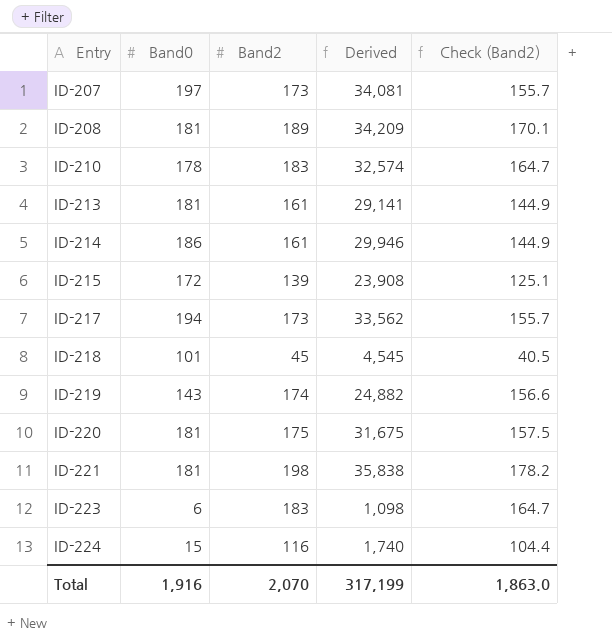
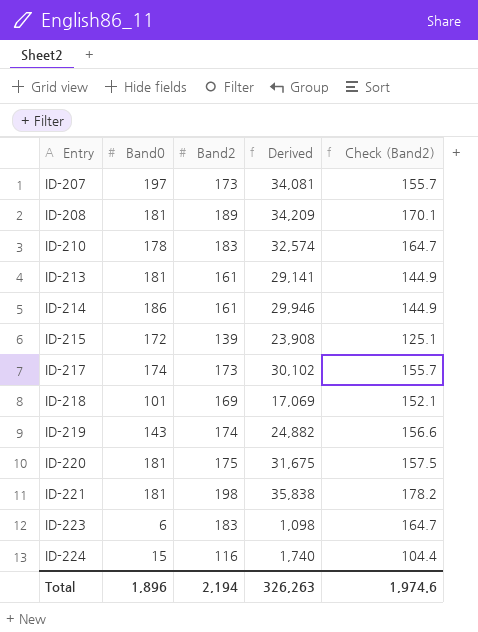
ID-217 | Band0: 194 -> 174
ID-217 | Derived: 33,562 -> 30,102
ID-218 | Band2: 45 -> 169
ID-218 | Derived: 4,545 -> 17,069
ID-218 | Check (Band2): 40.5 -> 152.1
Total | Band0: 1,916 -> 1,896
Total | Band2: 2,070 -> 2,194
Total | Derived: 317,199 -> 326,263
Total | Check (Band2): 1,863.0 -> 1,974.6

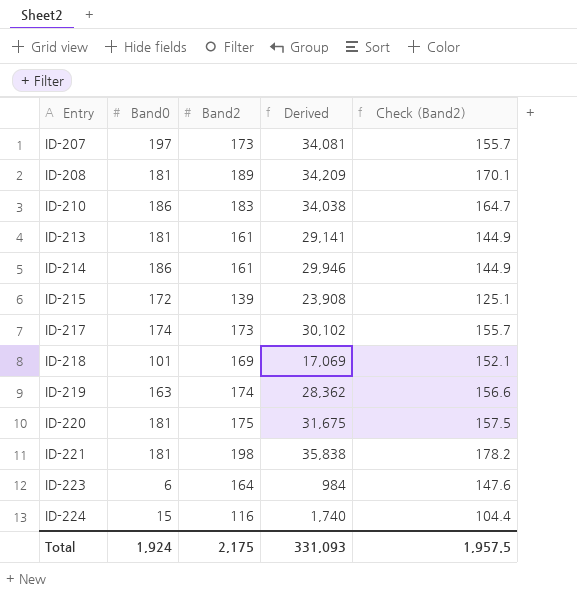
ID-210 | Band0: 178 -> 186
ID-210 | Derived: 32,574 -> 34,038
ID-219 | Band0: 143 -> 163
ID-219 | Derived: 24,882 -> 28,362
ID-223 | Band2: 183 -> 164
ID-223 | Derived: 1,098 -> 984
ID-223 | Check (Band2): 164.7 -> 147.6
Total | Band0: 1,896 -> 1,924
Total | Band2: 2,194 -> 2,175
Total | Derived: 326,263 -> 331,093
Total | Check (Band2): 1,974.6 -> 1,957.5

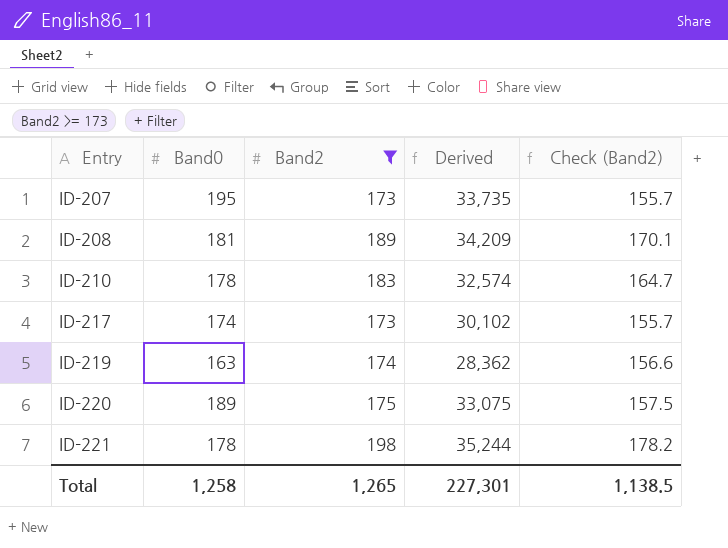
filter: none -> Band2 >= 173
ID-207 | Band0: 197 -> 195
ID-207 | Derived: 34,081 -> 33,735
ID-210 | Band0: 186 -> 178
ID-210 | Derived: 34,038 -> 32,574
ID-220 | Band0: 181 -> 189
ID-220 | Derived: 31,675 -> 33,075
ID-221 | Band0: 181 -> 178
ID-221 | Derived: 35,838 -> 35,244
Total | Band0: 1,924 -> 1,258
Total | Band2: 2,175 -> 1,265
Total | Derived: 331,093 -> 227,301
Total | Check (Band2): 1,957.5 -> 1,138.5

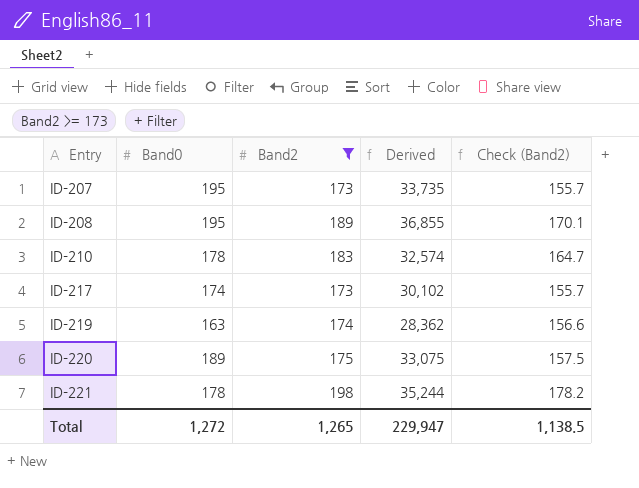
ID-208 | Band0: 181 -> 195
ID-208 | Derived: 34,209 -> 36,855
Total | Band0: 1,258 -> 1,272
Total | Derived: 227,301 -> 229,947

